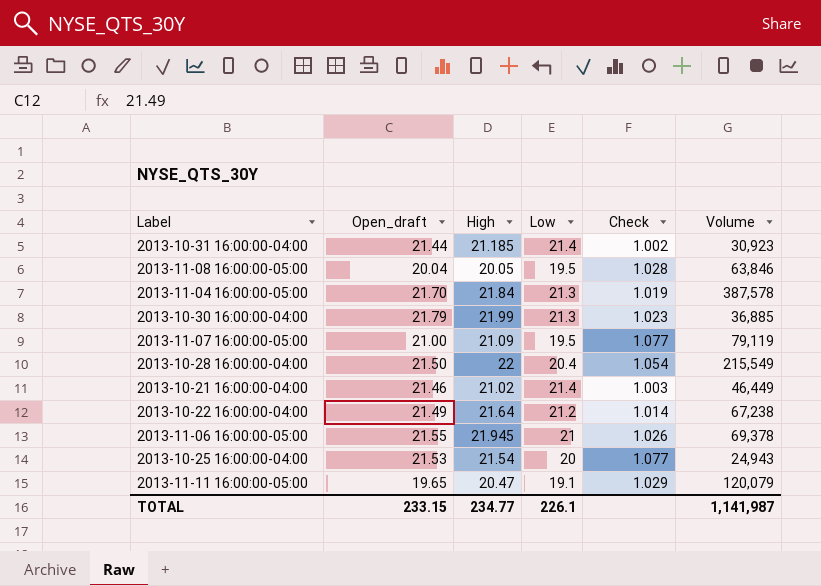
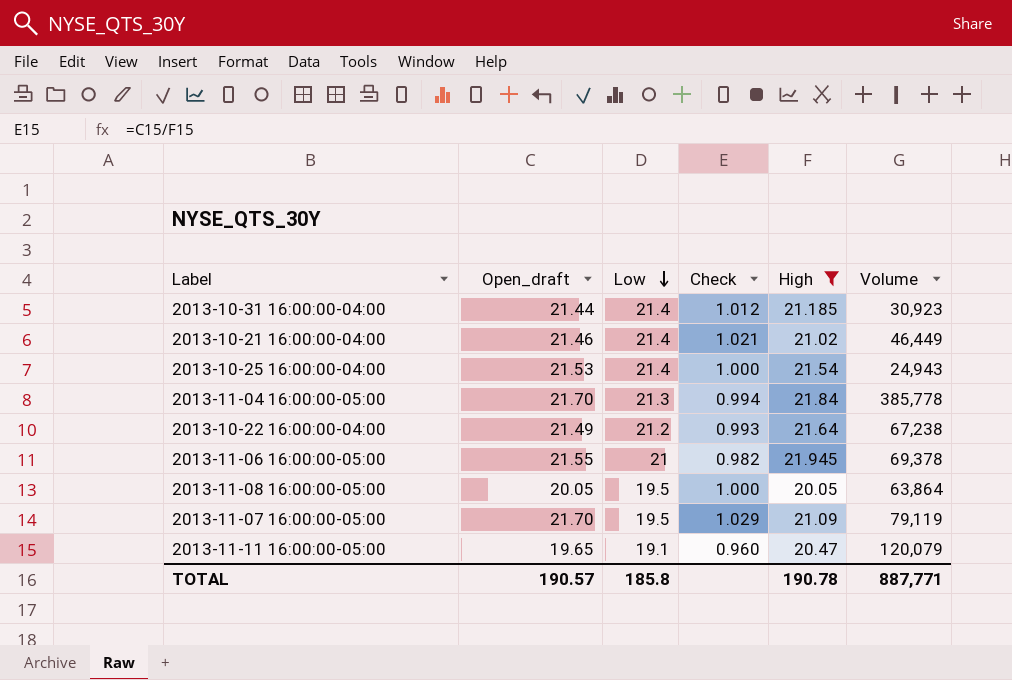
filter: none -> High <= 21.945
row order: none -> Low descending
column Check | formula: [Open_draft] / [Low] -> [Open_draft] / [High]
column High | position: 3 -> 5
2013-10-25 16:00:00-04:00 | Low: 20 -> 21.4
2013-11-04 16:00:00-05:00 | Volume: 387,578 -> 385,778
2013-11-08 16:00:00-05:00 | Open_draft: 20.04 -> 20.05
2013-11-08 16:00:00-05:00 | Volume: 63,846 -> 63,864
2013-11-07 16:00:00-05:00 | Open_draft: 21.00 -> 21.70
TOTAL | Open_draft: 233.15 -> 190.57
TOTAL | Low: 226.1 -> 185.8
TOTAL | High: 234.77 -> 190.78
TOTAL | Volume: 1,141,987 -> 887,771

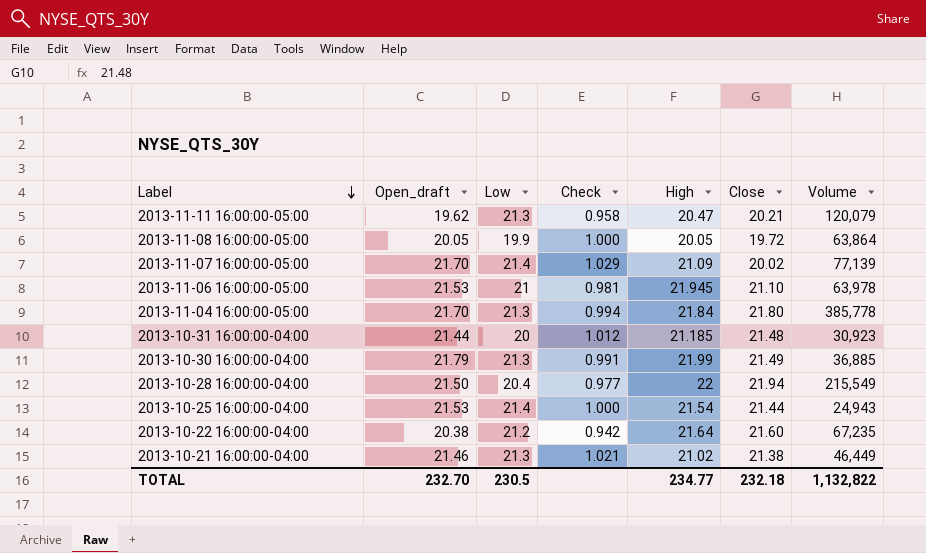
filter: High <= 21.945 -> none
row order: Low descending -> Label descending
column Close | position: none -> 6
2013-11-11 16:00:00-05:00 | Open_draft: 19.65 -> 19.62
2013-11-11 16:00:00-05:00 | Low: 19.1 -> 21.3
2013-11-11 16:00:00-05:00 | Check: 0.960 -> 0.958
2013-11-08 16:00:00-05:00 | Low: 19.5 -> 19.9
2013-11-07 16:00:00-05:00 | Low: 19.5 -> 21.4
2013-11-07 16:00:00-05:00 | Volume: 79,119 -> 77,139
2013-11-06 16:00:00-05:00 | Open_draft: 21.55 -> 21.53
2013-11-06 16:00:00-05:00 | Check: 0.982 -> 0.981
2013-11-06 16:00:00-05:00 | Volume: 69,378 -> 63,978
2013-10-31 16:00:00-04:00 | Low: 21.4 -> 20
2013-10-22 16:00:00-04:00 | Open_draft: 21.49 -> 20.38
2013-10-22 16:00:00-04:00 | Check: 0.993 -> 0.942
2013-10-22 16:00:00-04:00 | Volume: 67,238 -> 67,235
2013-10-21 16:00:00-04:00 | Low: 21.4 -> 21.3
TOTAL | Open_draft: 190.57 -> 232.70
TOTAL | Low: 185.8 -> 230.5
TOTAL | High: 190.78 -> 234.77
TOTAL | Volume: 887,771 -> 1,132,822

